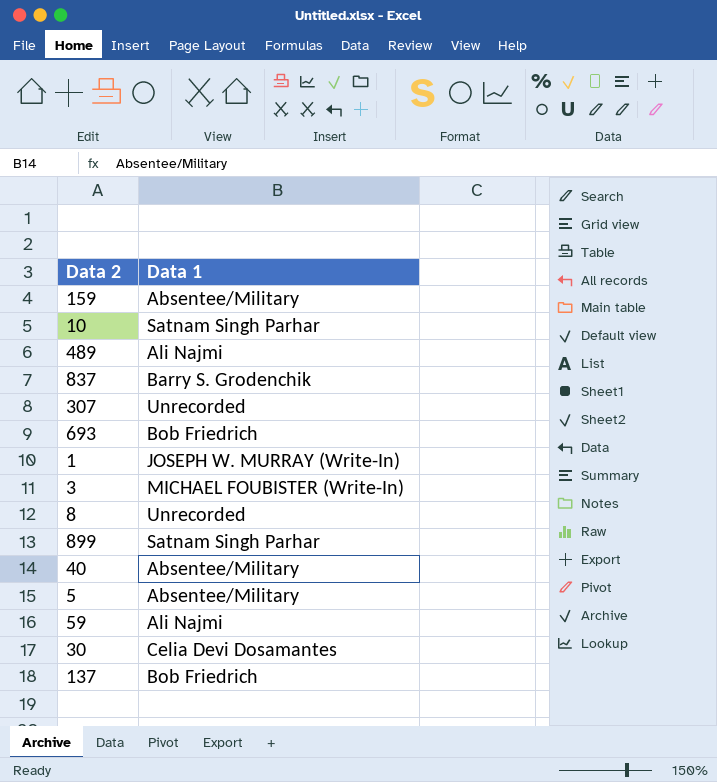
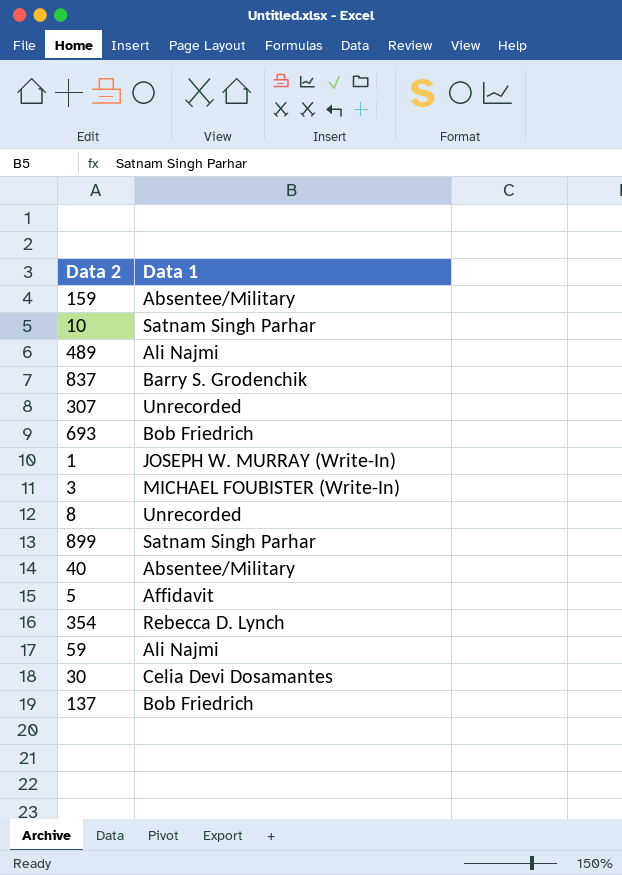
5 | Data 1: Absentee/Military -> Affidavit
row 354: none -> Rebecca D. Lynch

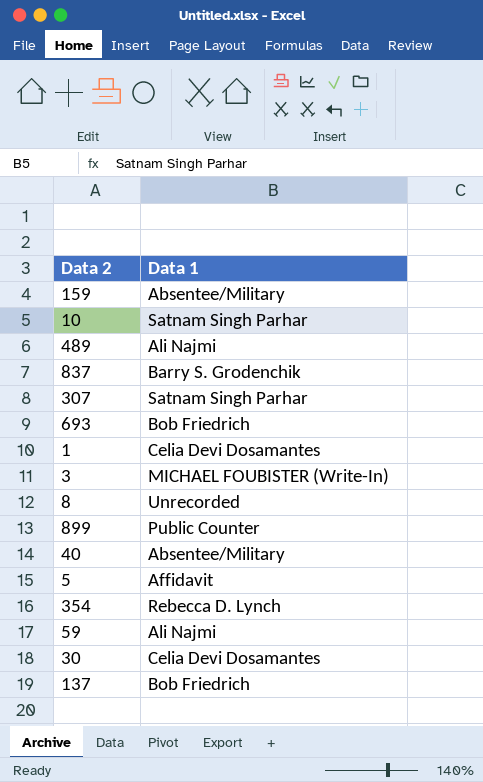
307 | Data 1: Unrecorded -> Satnam Singh Parhar
1 | Data 1: JOSEPH W. MURRAY (Write-In) -> Celia Devi Dosamantes
899 | Data 1: Satnam Singh Parhar -> Public Counter

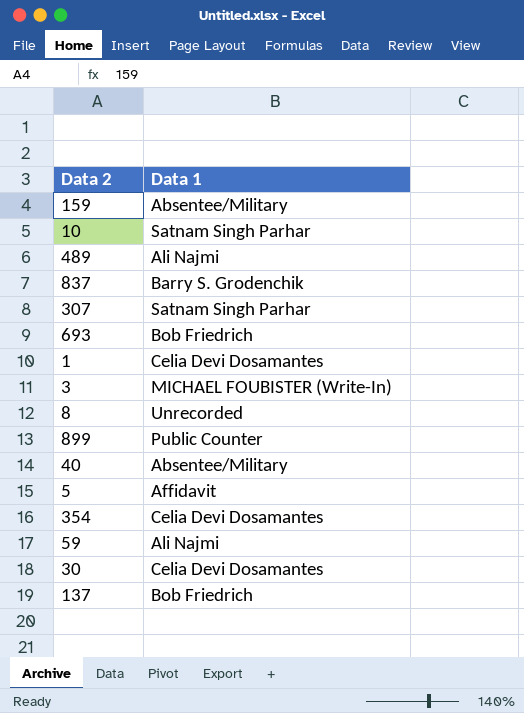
354 | Data 1: Rebecca D. Lynch -> Celia Devi Dosamantes

